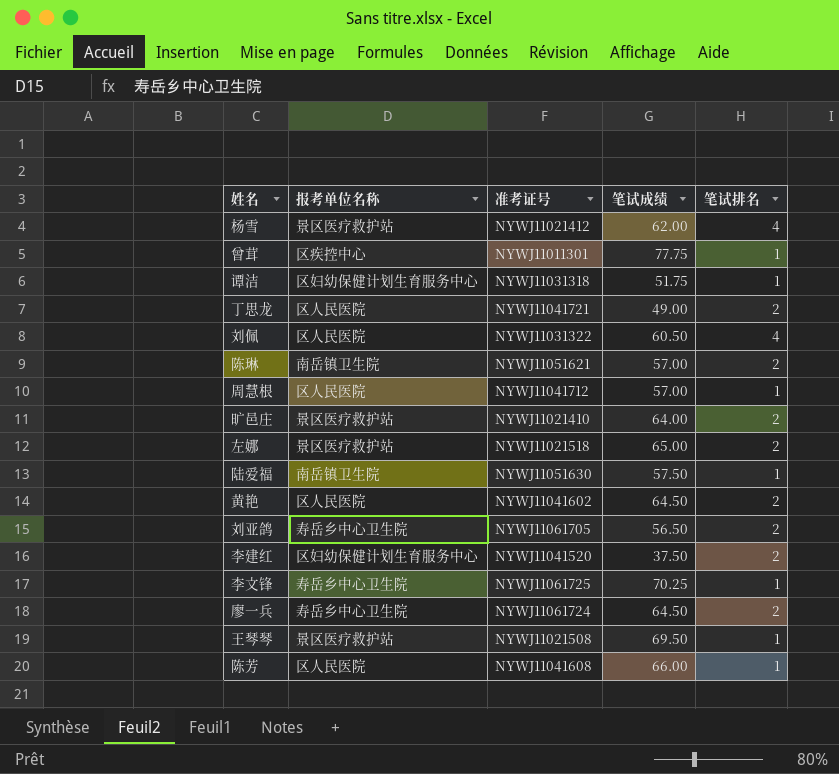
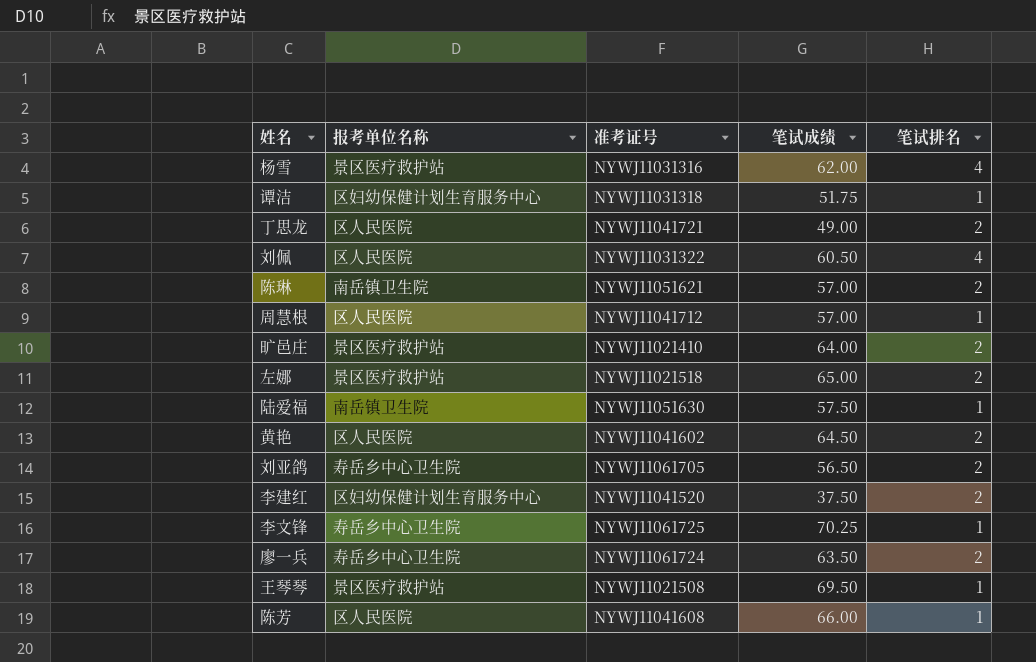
row 曾茸: 区疾控中心 | NYWJ11011301 | 77.75 | 1 -> none
杨雪 | 准考证号: NYWJ11021412 -> NYWJ11031316
廖一兵 | 笔试成绩: 64.50 -> 63.50

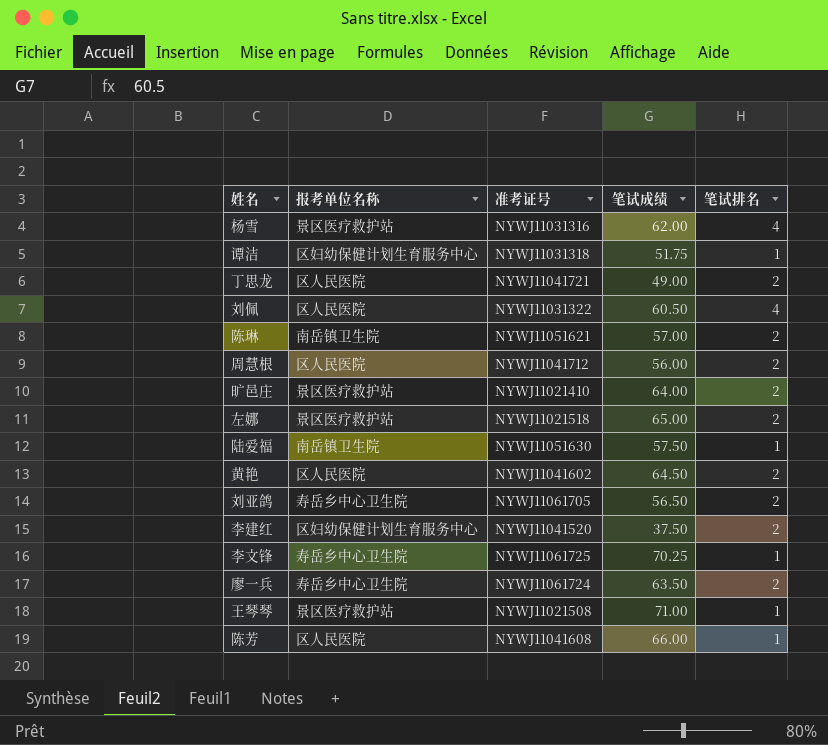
周慧根 | 笔试成绩: 57.00 -> 56.00
周慧根 | 笔试排名: 1 -> 2
王琴琴 | 笔试成绩: 69.50 -> 71.00

